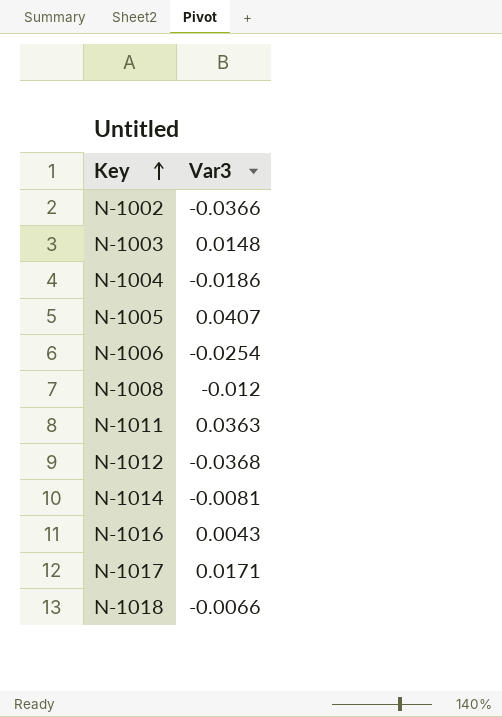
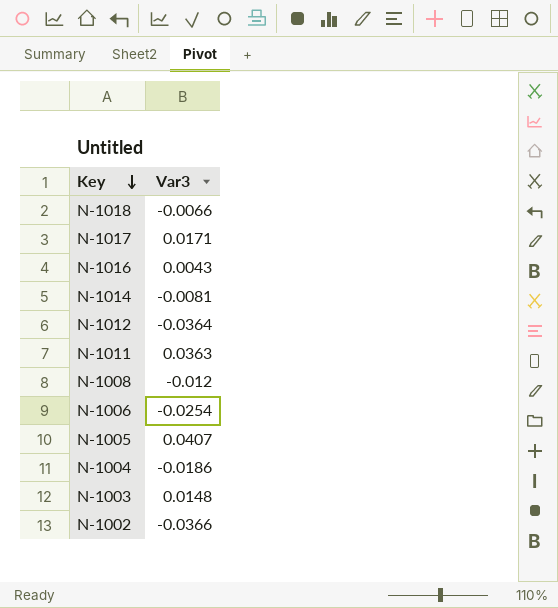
row order: Key ascending -> Key descending
N-1012 | Var3: -0.0368 -> -0.0364

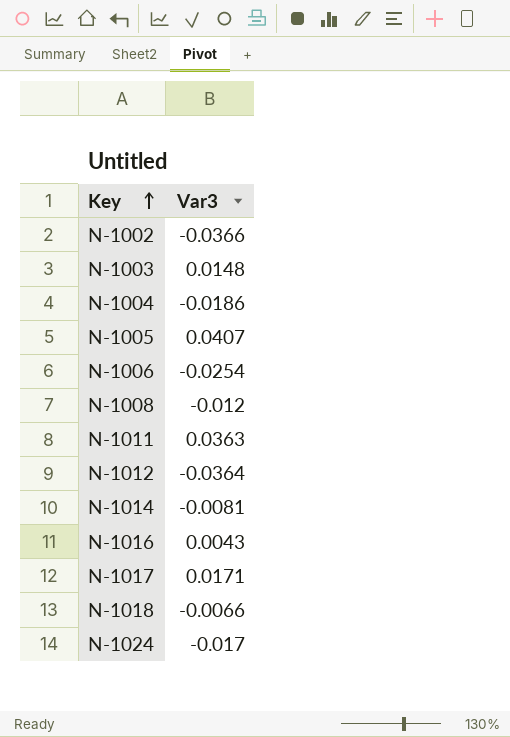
row order: Key descending -> Key ascending
row N-1024: none -> -0.017

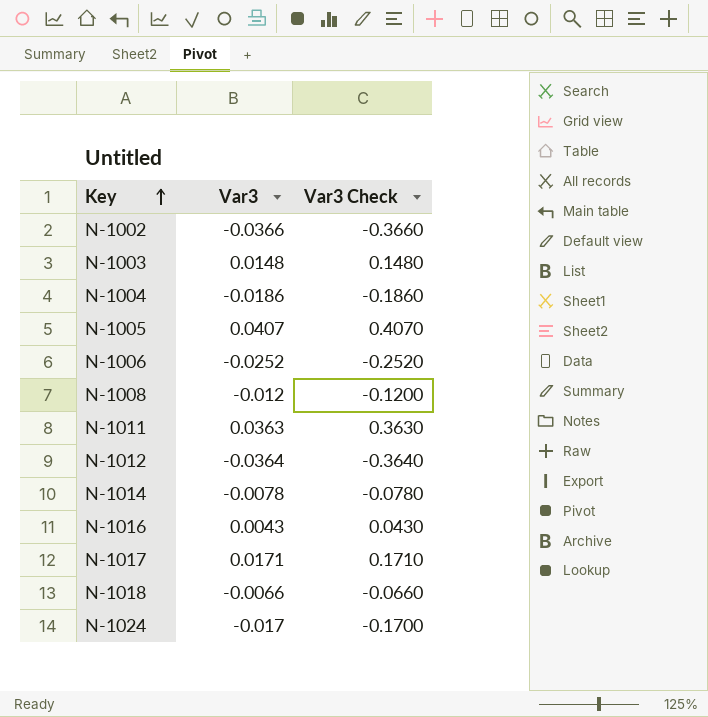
column Var3 Check | formula: none -> [Var3] * 10
N-1006 | Var3: -0.0254 -> -0.0252
N-1014 | Var3: -0.0081 -> -0.0078

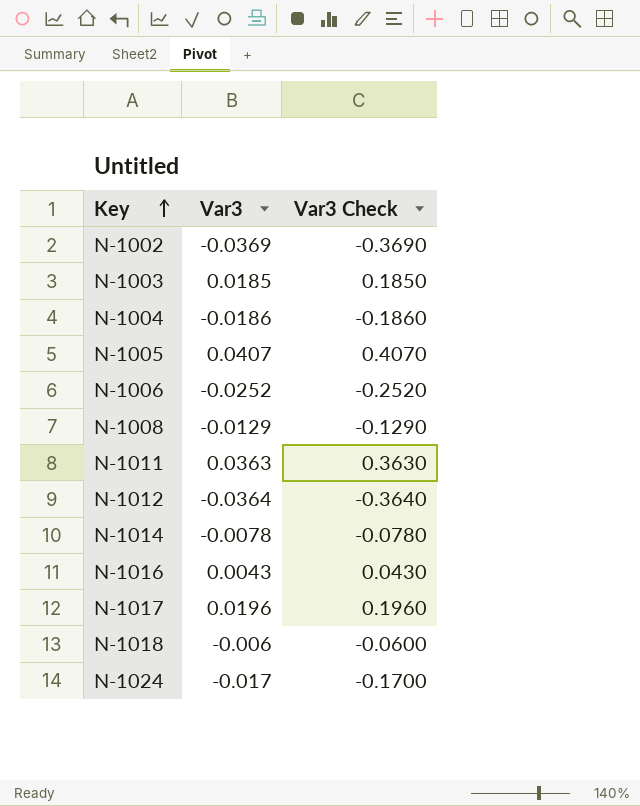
N-1002 | Var3: -0.0366 -> -0.0369
N-1002 | Var3 Check: -0.3660 -> -0.3690
N-1003 | Var3: 0.0148 -> 0.0185
N-1003 | Var3 Check: 0.1480 -> 0.1850
N-1008 | Var3: -0.012 -> -0.0129
N-1008 | Var3 Check: -0.1200 -> -0.1290
N-1017 | Var3: 0.0171 -> 0.0196
N-1017 | Var3 Check: 0.1710 -> 0.1960
N-1018 | Var3: -0.0066 -> -0.006
N-1018 | Var3 Check: -0.0660 -> -0.0600

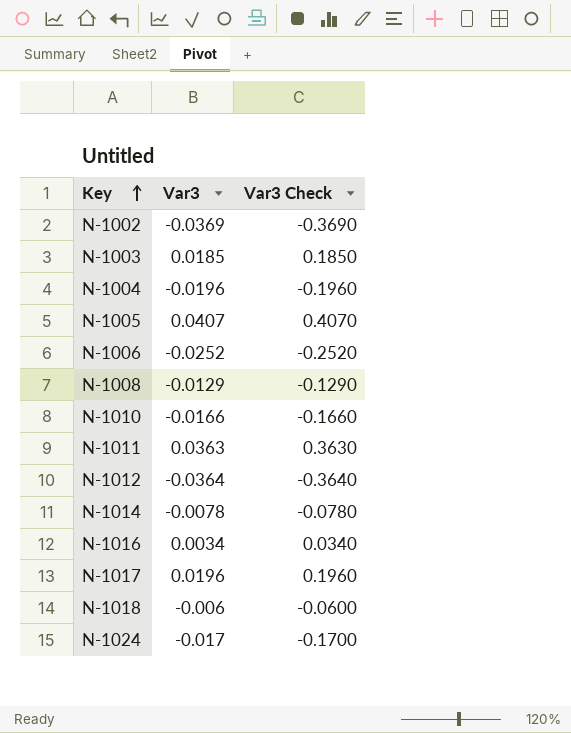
N-1004 | Var3: -0.0186 -> -0.0196
N-1004 | Var3 Check: -0.1860 -> -0.1960
row N-1010: none -> -0.0166 | -0.1660
N-1016 | Var3: 0.0043 -> 0.0034
N-1016 | Var3 Check: 0.0430 -> 0.0340

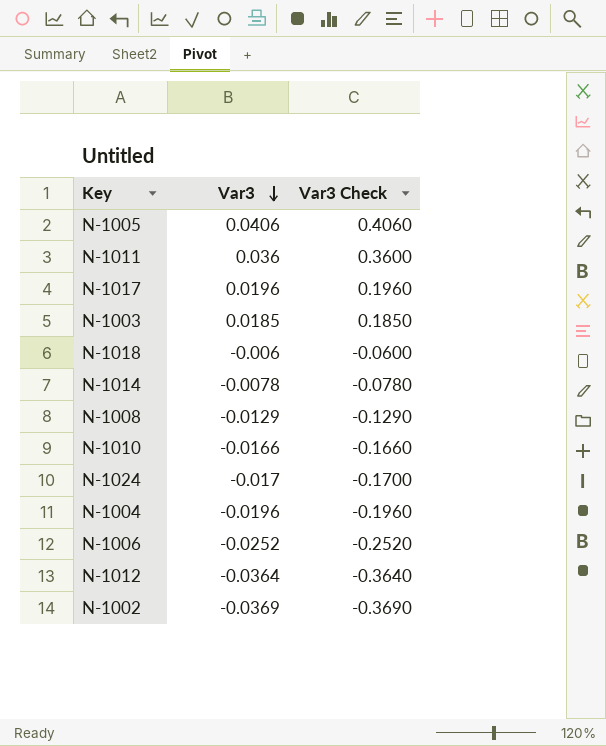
row order: Key ascending -> Var3 descending
row N-1016: 0.0034 | 0.0340 -> none
N-1005 | Var3: 0.0407 -> 0.0406
N-1005 | Var3 Check: 0.4070 -> 0.4060
N-1011 | Var3: 0.0363 -> 0.036
N-1011 | Var3 Check: 0.3630 -> 0.3600

